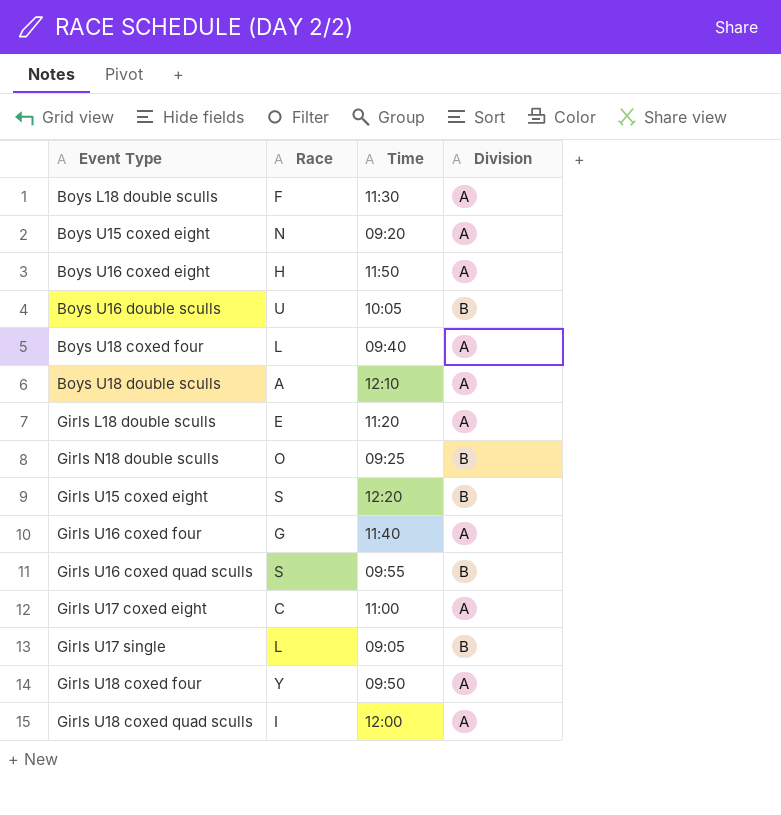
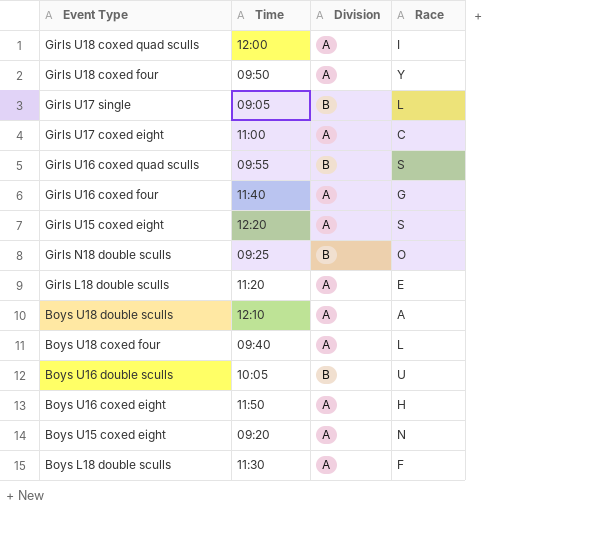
row order: Event Type ascending -> Event Type descending
column Race | position: 2 -> 4
Girls U15 coxed eight | Division: B -> A

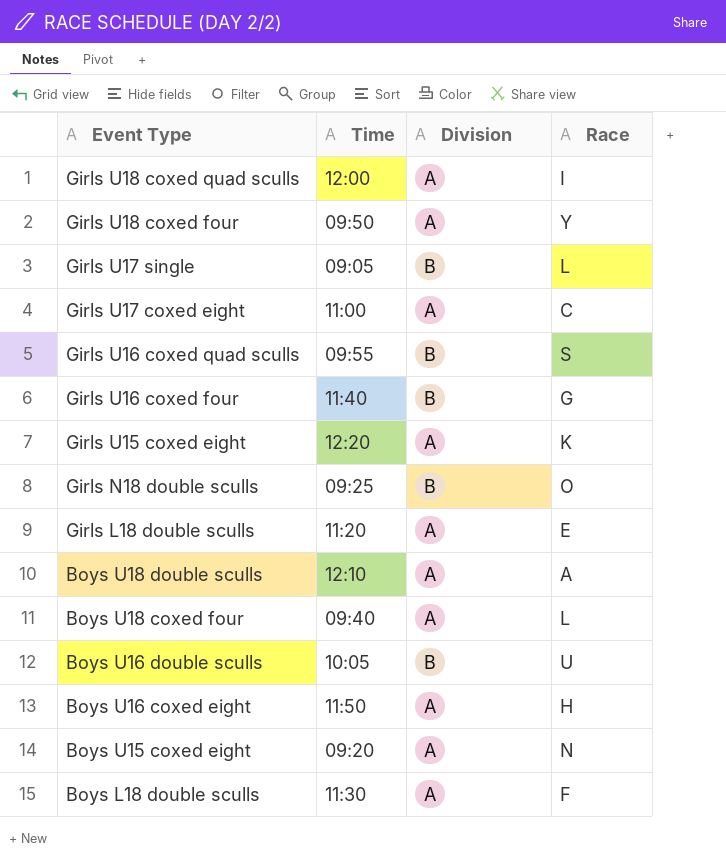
Girls U16 coxed four | Division: A -> B
Girls U15 coxed eight | Race: S -> K

